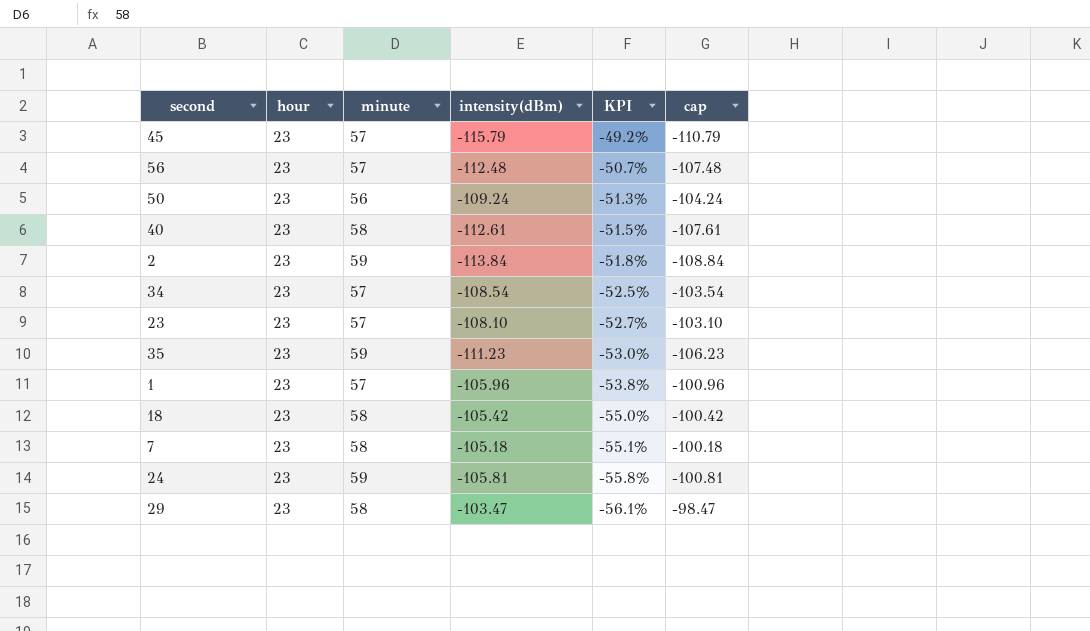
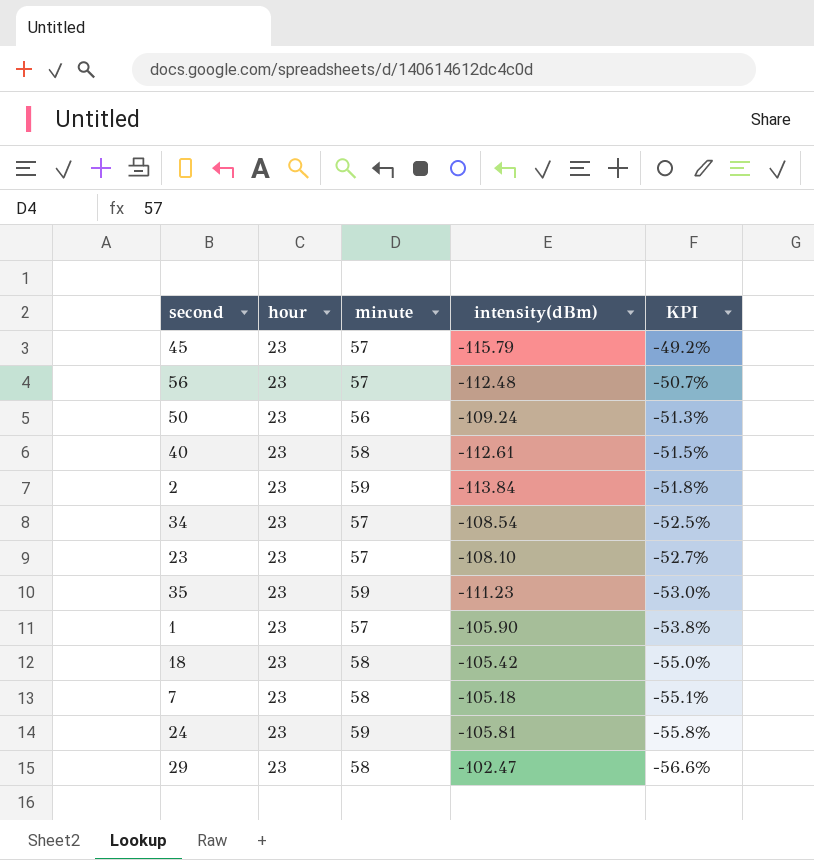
column cap | formula: [intensity(dBm)] + 5 -> none
1 | intensity(dBm): -105.96 -> -105.90
29 | intensity(dBm): -103.47 -> -102.47
29 | KPI: -56.1% -> -56.6%

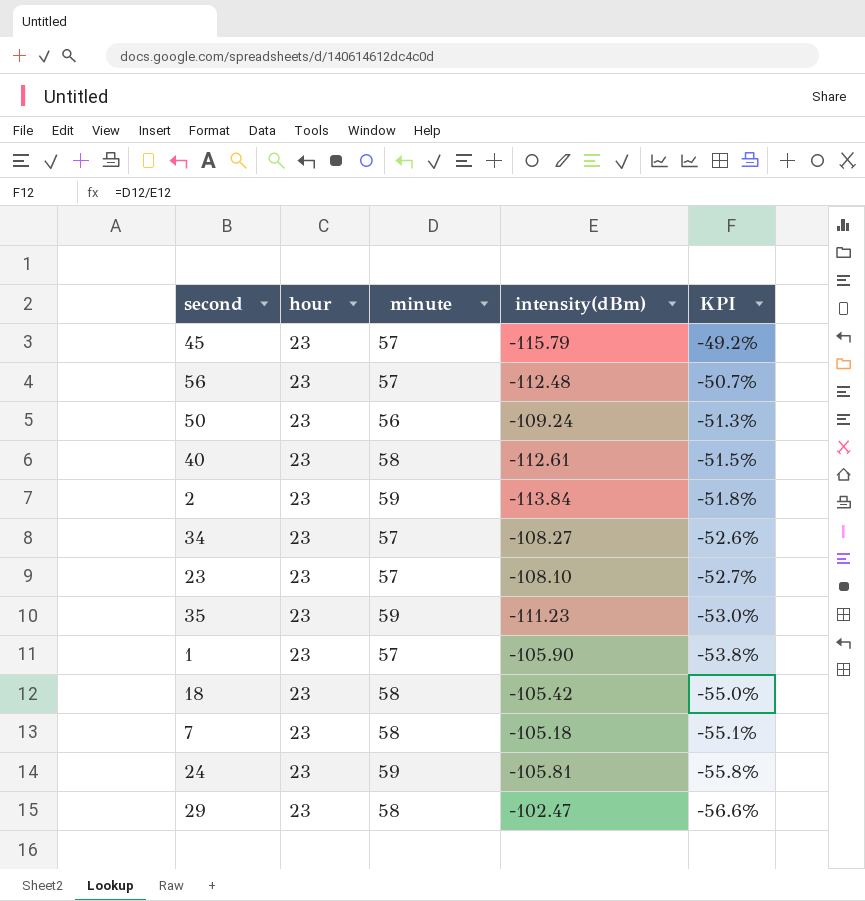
34 | intensity(dBm): -108.54 -> -108.27
34 | KPI: -52.5% -> -52.6%

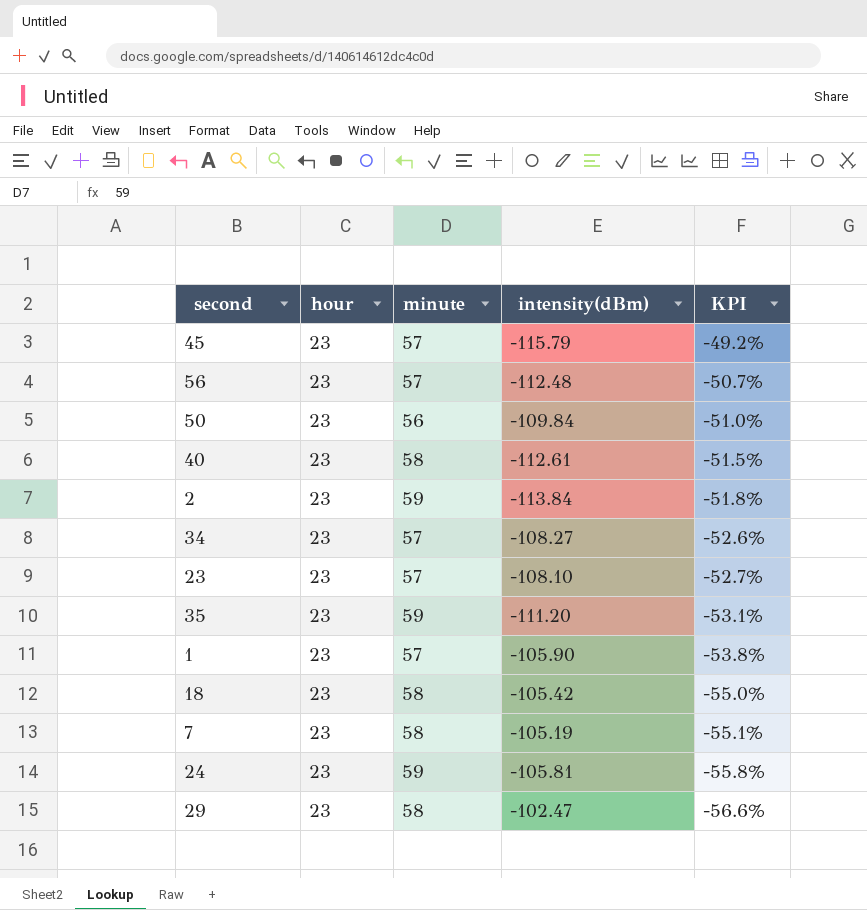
50 | intensity(dBm): -109.24 -> -109.84
50 | KPI: -51.3% -> -51.0%
35 | intensity(dBm): -111.23 -> -111.20
35 | KPI: -53.0% -> -53.1%
7 | intensity(dBm): -105.18 -> -105.19

